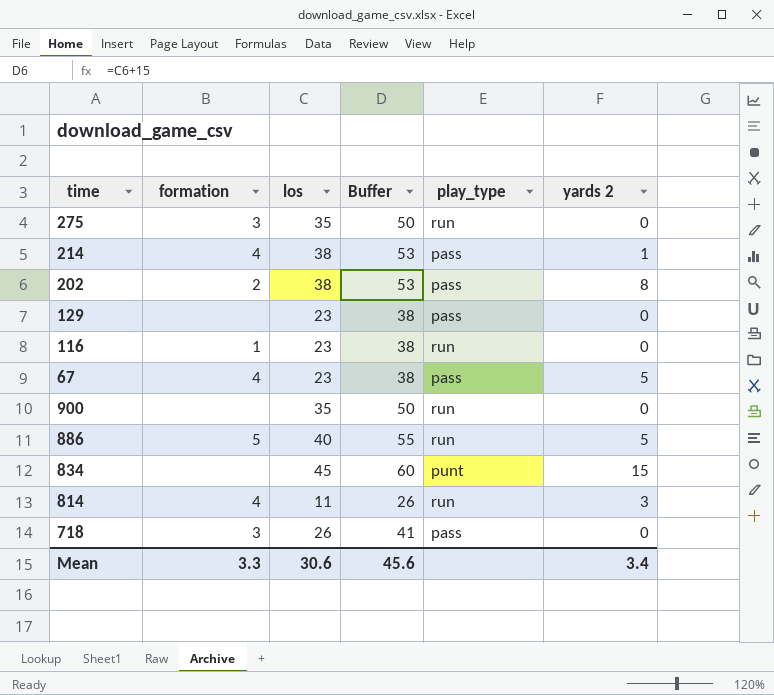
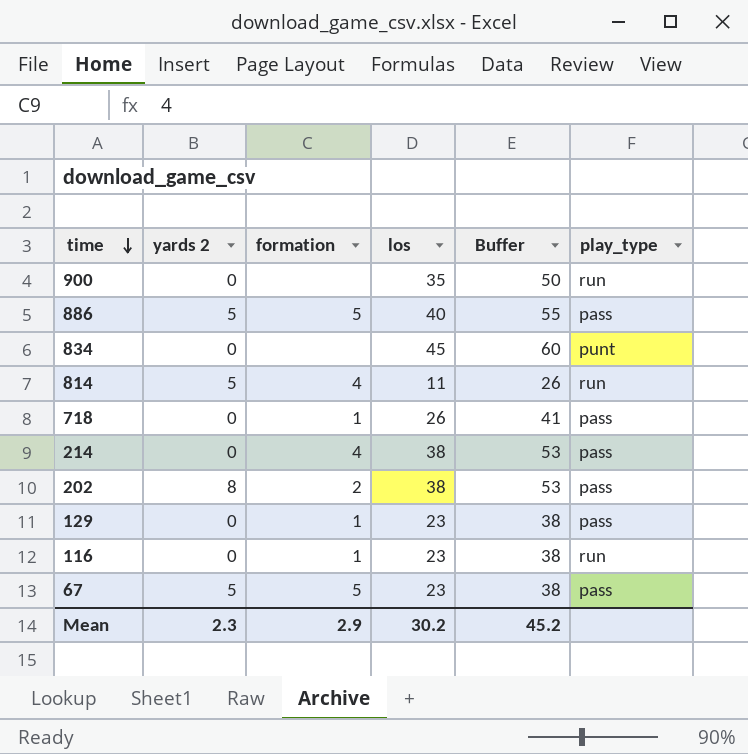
row order: none -> time descending
column yards 2 | position: 6 -> 2
row 275: 3 | 35 | 50 | run | 0 -> none
886 | play_type: run -> pass
834 | yards 2: 15 -> 0
814 | yards 2: 3 -> 5
718 | formation: 3 -> 1
214 | yards 2: 1 -> 0
129 | formation: none -> 1
67 | formation: 4 -> 5
Mean | yards 2: 3.4 -> 2.3
Mean | formation: 3.3 -> 2.9
Mean | los: 30.6 -> 30.2
Mean | Buffer: 45.6 -> 45.2

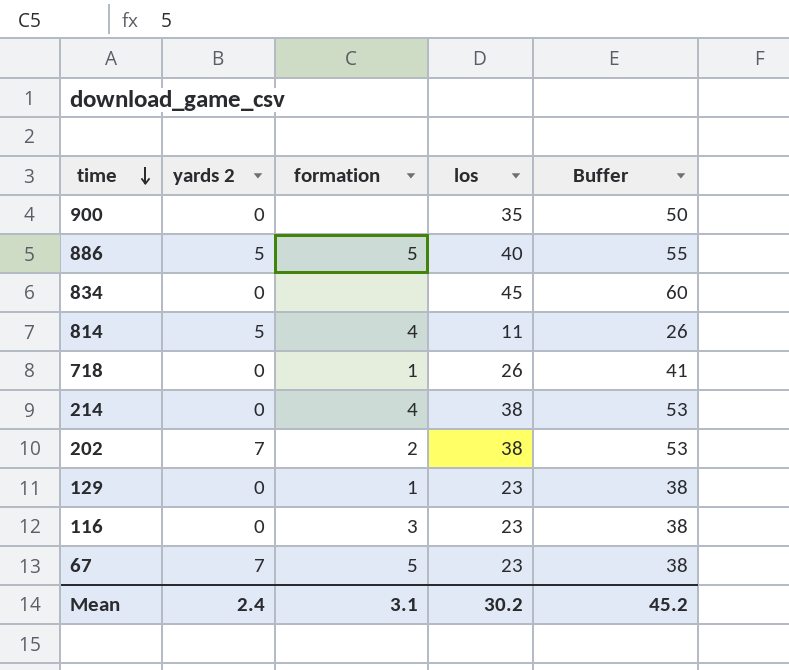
column play_type | position: 6 -> none
202 | yards 2: 8 -> 7
116 | formation: 1 -> 3
67 | yards 2: 5 -> 7
Mean | yards 2: 2.3 -> 2.4
Mean | formation: 2.9 -> 3.1

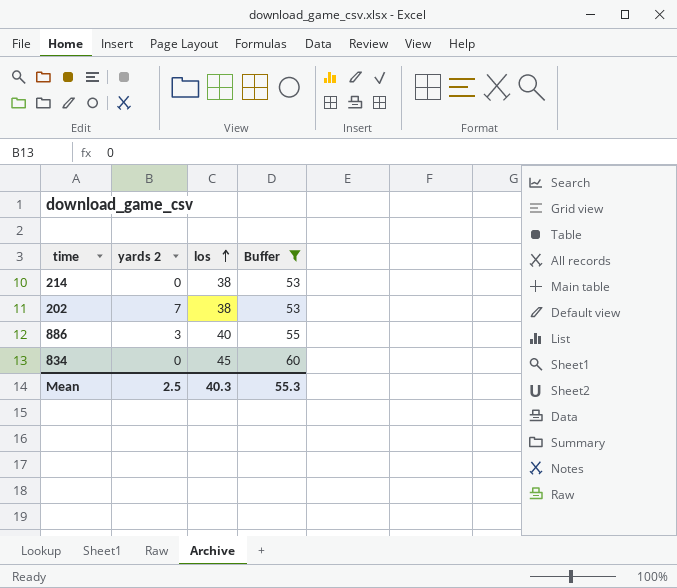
filter: none -> Buffer >= 53
row order: time descending -> los ascending
column formation | position: 3 -> none
886 | yards 2: 5 -> 3
Mean | yards 2: 2.4 -> 2.5
Mean | los: 30.2 -> 40.3
Mean | Buffer: 45.2 -> 55.3

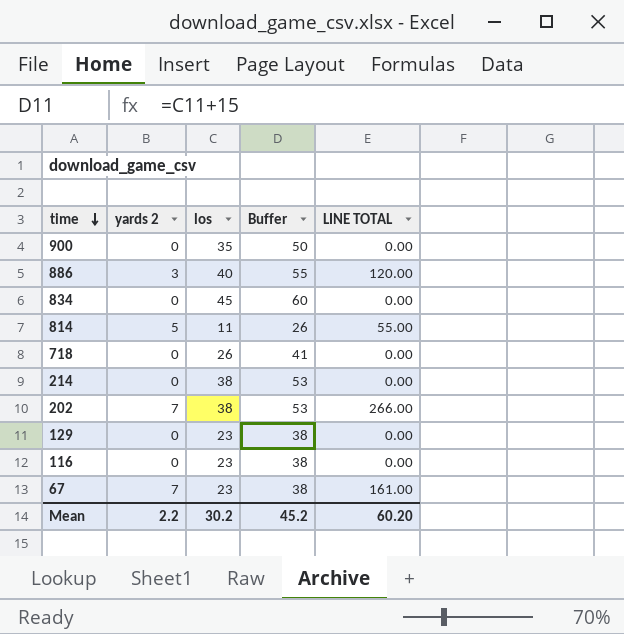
filter: Buffer >= 53 -> none
row order: los ascending -> time descending
column LINE TOTAL | formula: none -> [yards 2] * [los]
Mean | yards 2: 2.5 -> 2.2
Mean | los: 40.3 -> 30.2
Mean | Buffer: 55.3 -> 45.2

